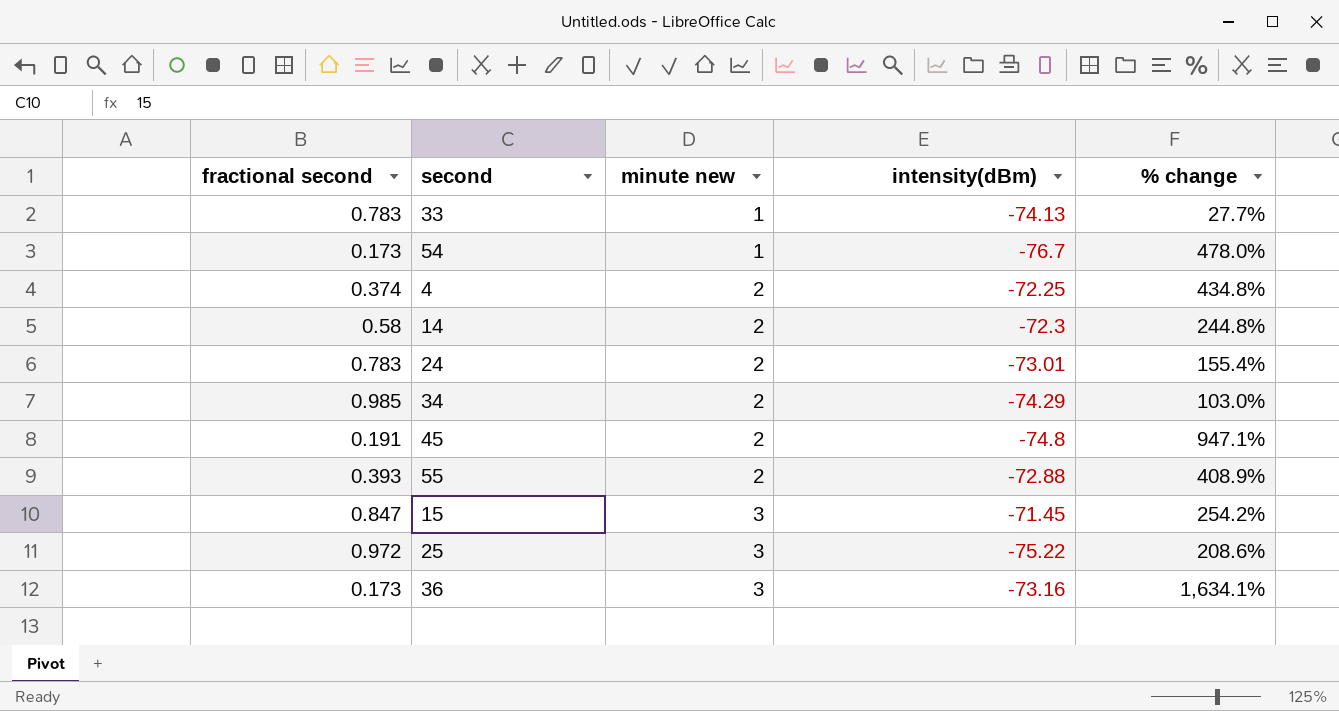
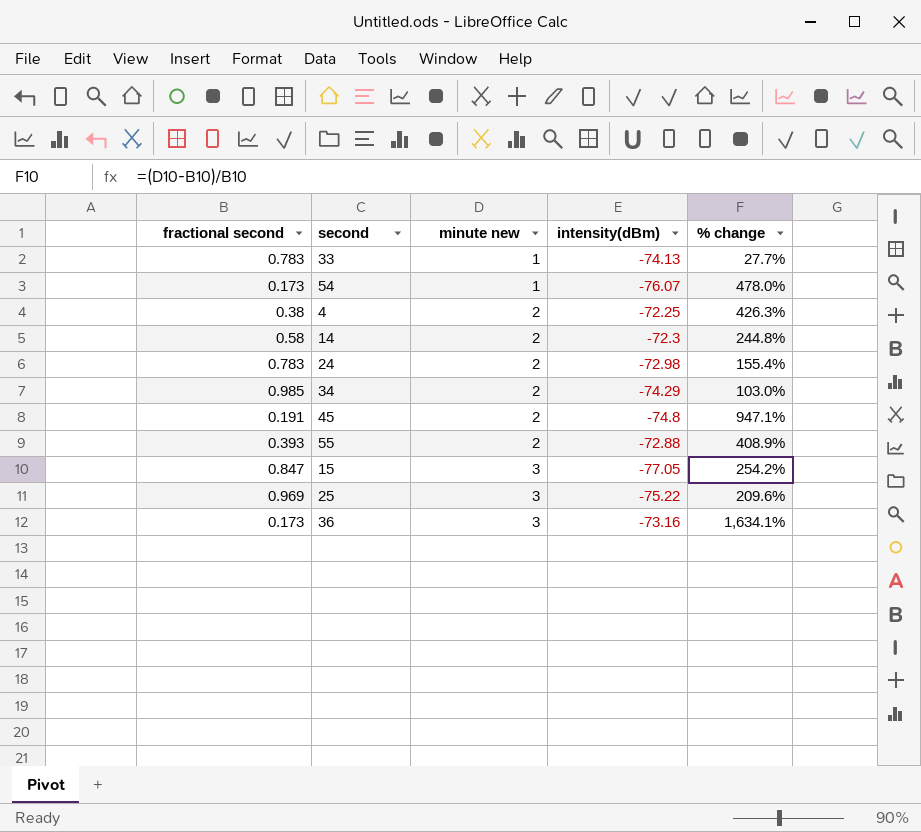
54 | intensity(dBm): -76.7 -> -76.07
4 | fractional second: 0.374 -> 0.38
4 | % change: 434.8% -> 426.3%
24 | intensity(dBm): -73.01 -> -72.98
15 | intensity(dBm): -71.45 -> -77.05
25 | fractional second: 0.972 -> 0.969
25 | % change: 208.6% -> 209.6%

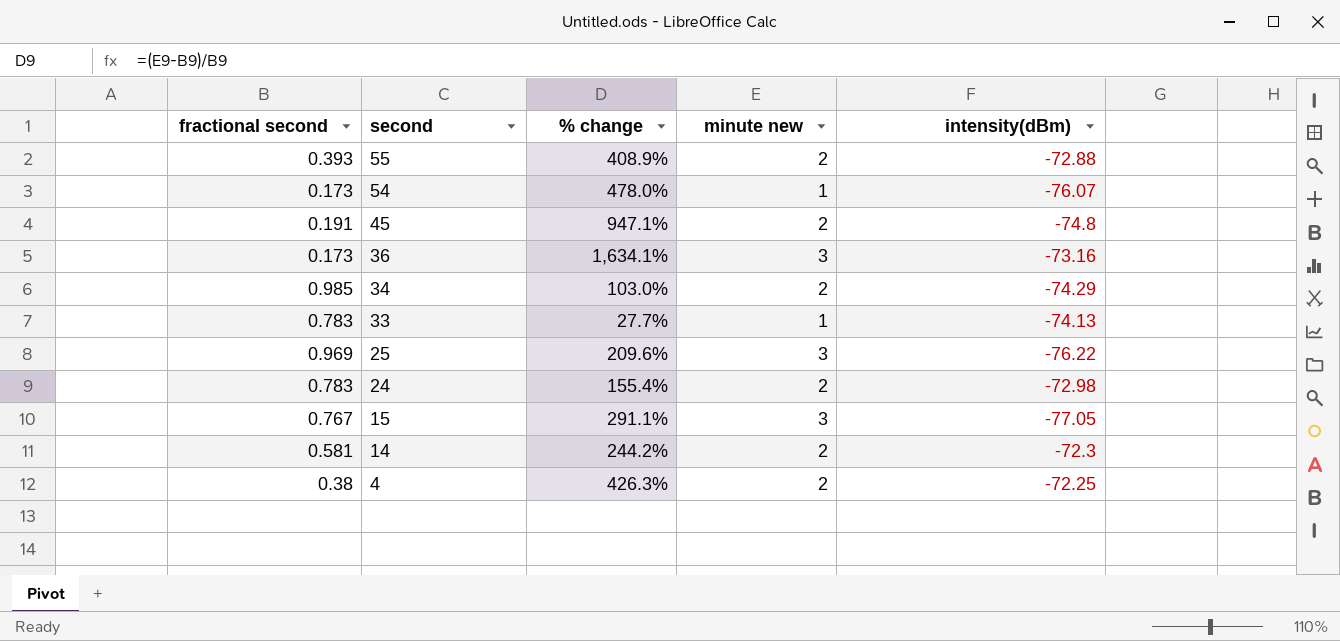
row order: minute new ascending -> second descending
column % change | position: 5 -> 3
25 | intensity(dBm): -75.22 -> -76.22
15 | fractional second: 0.847 -> 0.767
15 | % change: 254.2% -> 291.1%
14 | fractional second: 0.58 -> 0.581
14 | % change: 244.8% -> 244.2%

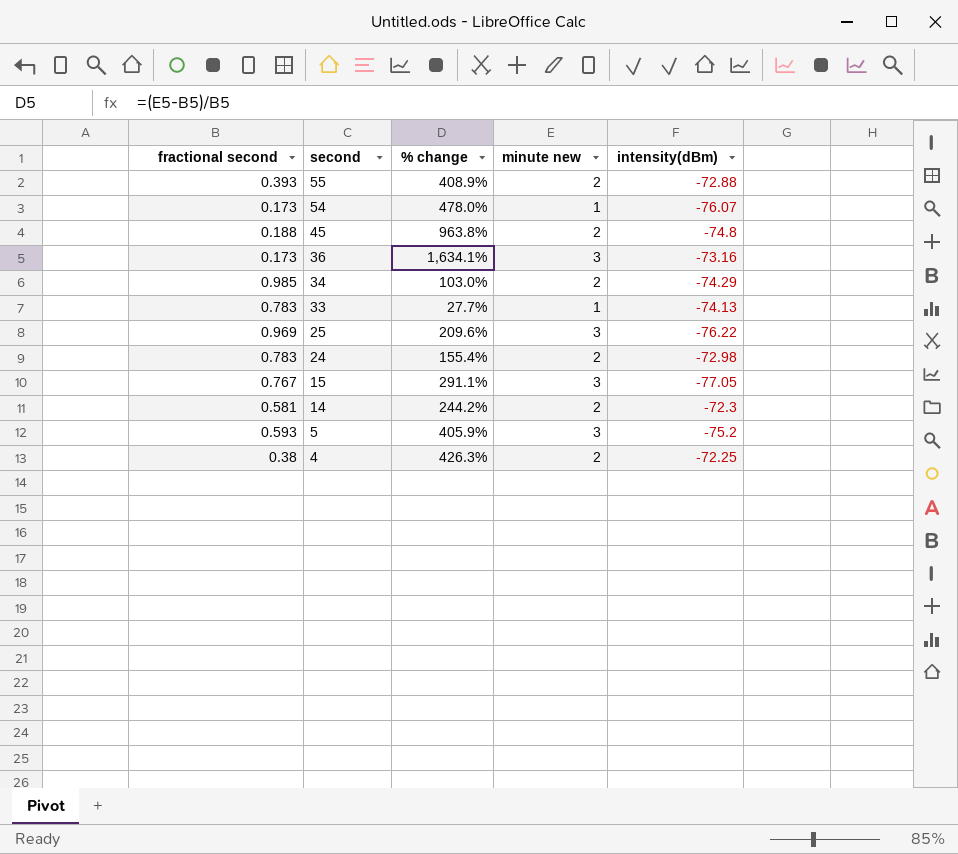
45 | fractional second: 0.191 -> 0.188
45 | % change: 947.1% -> 963.8%
row 5: none -> 0.593 | 405.9% | 3 | -75.2

